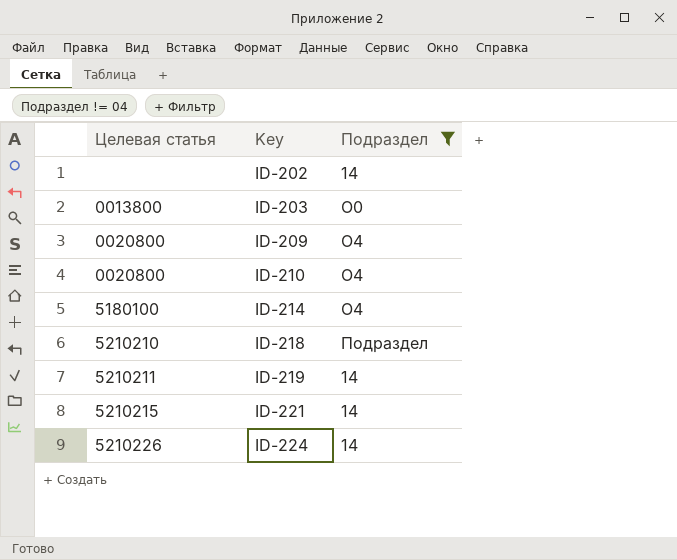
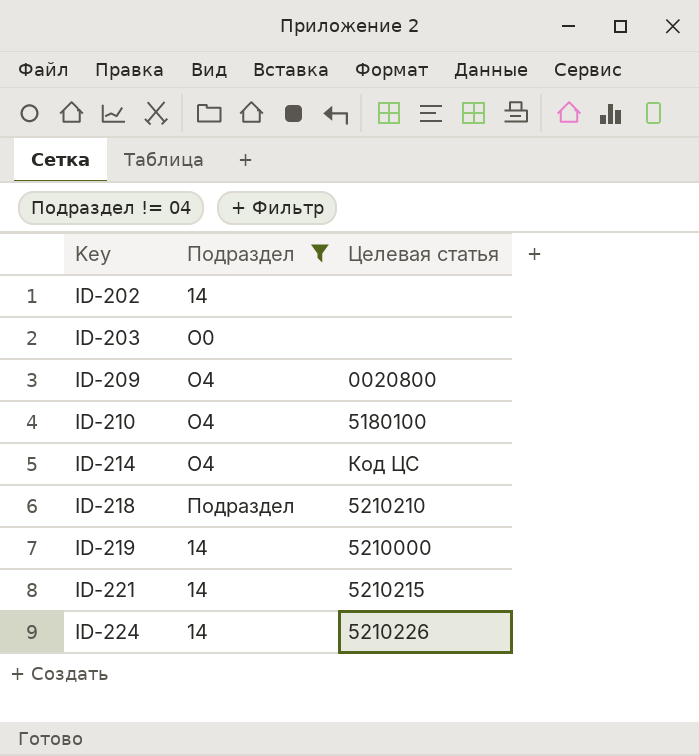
column Целевая статья | position: 1 -> 3
ID-203 | Целевая статья: 0013800 -> none
ID-210 | Целевая статья: 0020800 -> 5180100
ID-214 | Целевая статья: 5180100 -> Код ЦС
ID-219 | Целевая статья: 5210211 -> 5210000

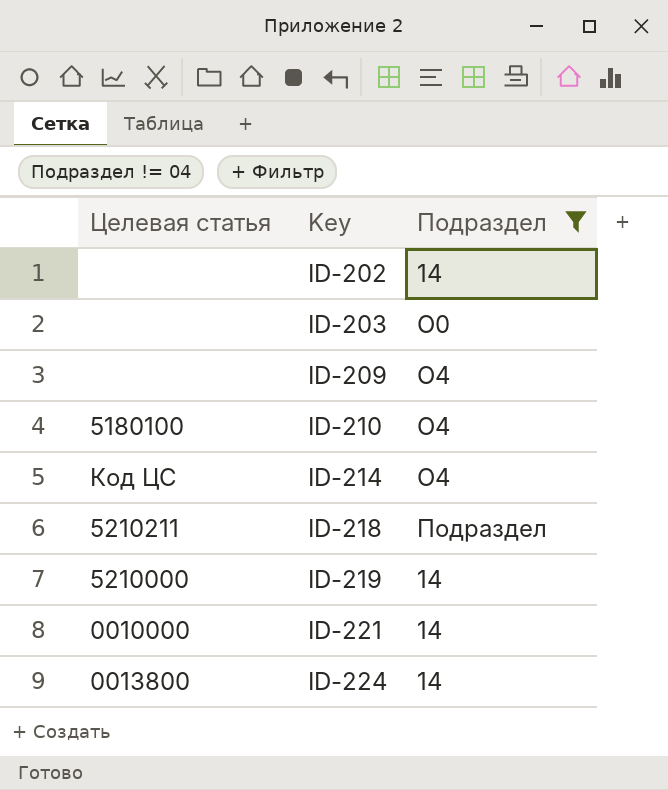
column Целевая статья | position: 3 -> 1
ID-209 | Целевая статья: 0020800 -> none
ID-218 | Целевая статья: 5210210 -> 5210211
ID-221 | Целевая статья: 5210215 -> 0010000
ID-224 | Целевая статья: 5210226 -> 0013800

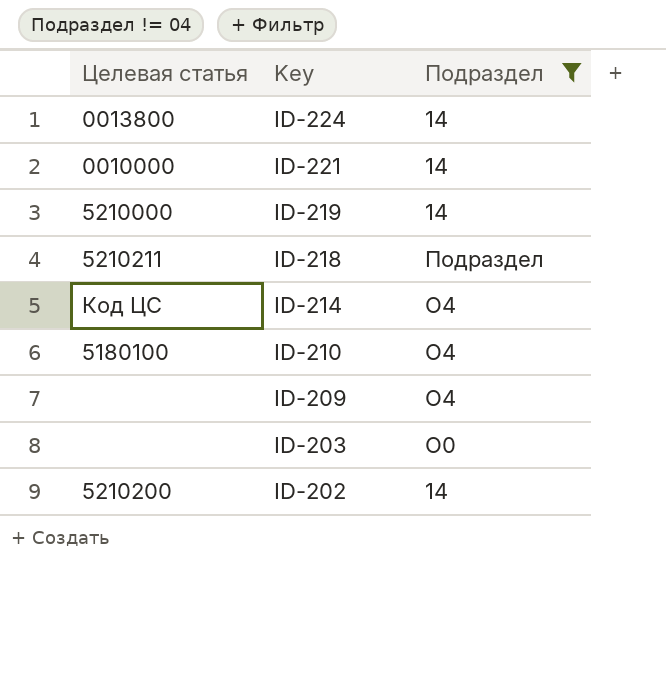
row order: Key ascending -> Key descending
ID-202 | Целевая статья: none -> 5210200

